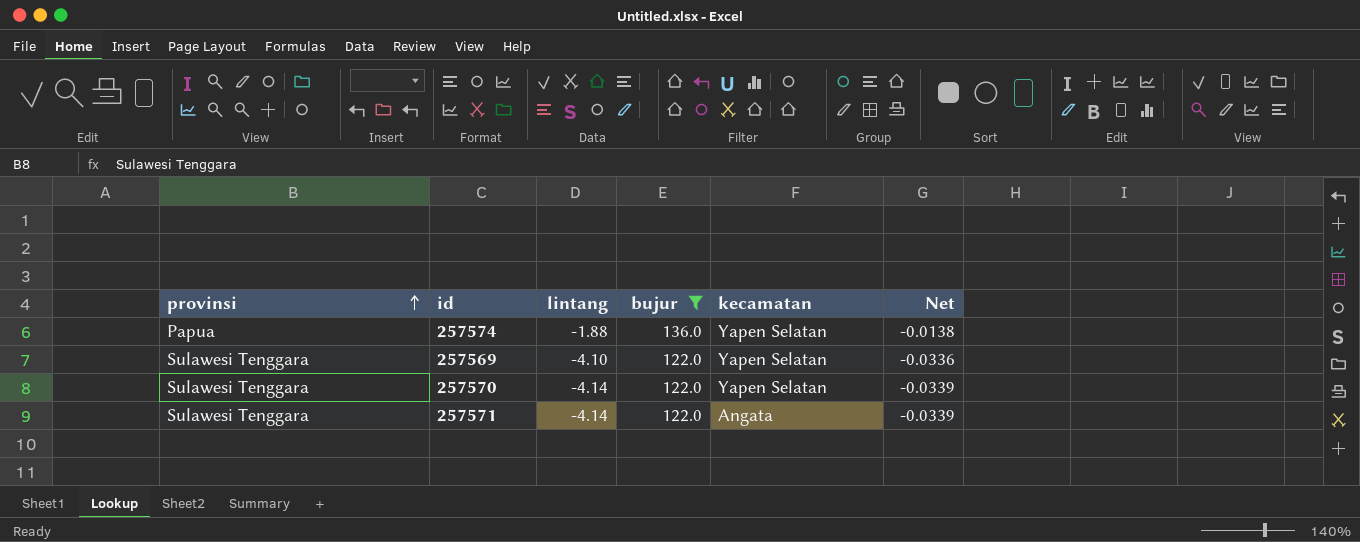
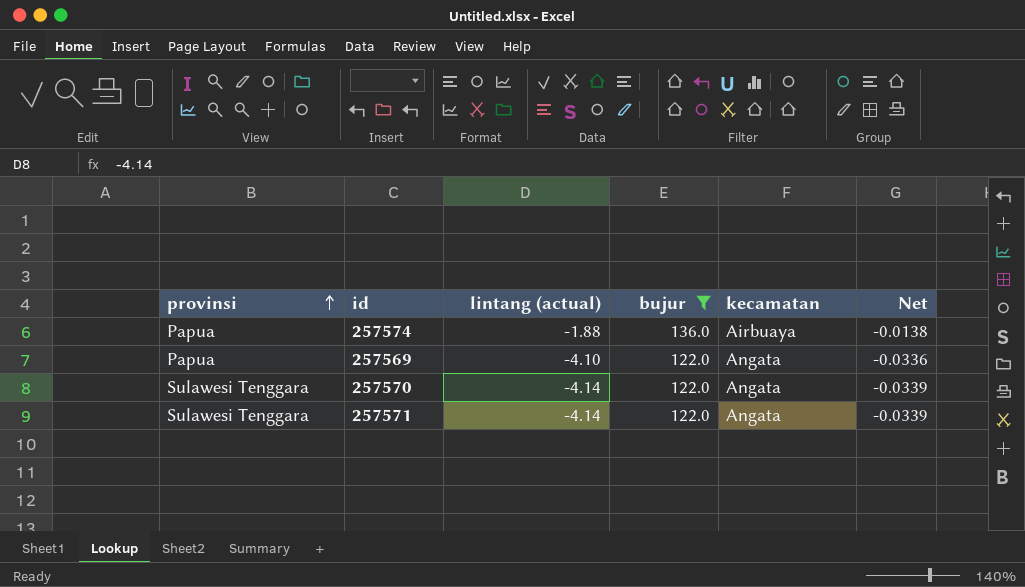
column name: lintang -> lintang (actual)
257574 | kecamatan: Yapen Selatan -> Airbuaya
257569 | provinsi: Sulawesi Tenggara -> Papua
257569 | kecamatan: Yapen Selatan -> Angata
257570 | kecamatan: Yapen Selatan -> Angata

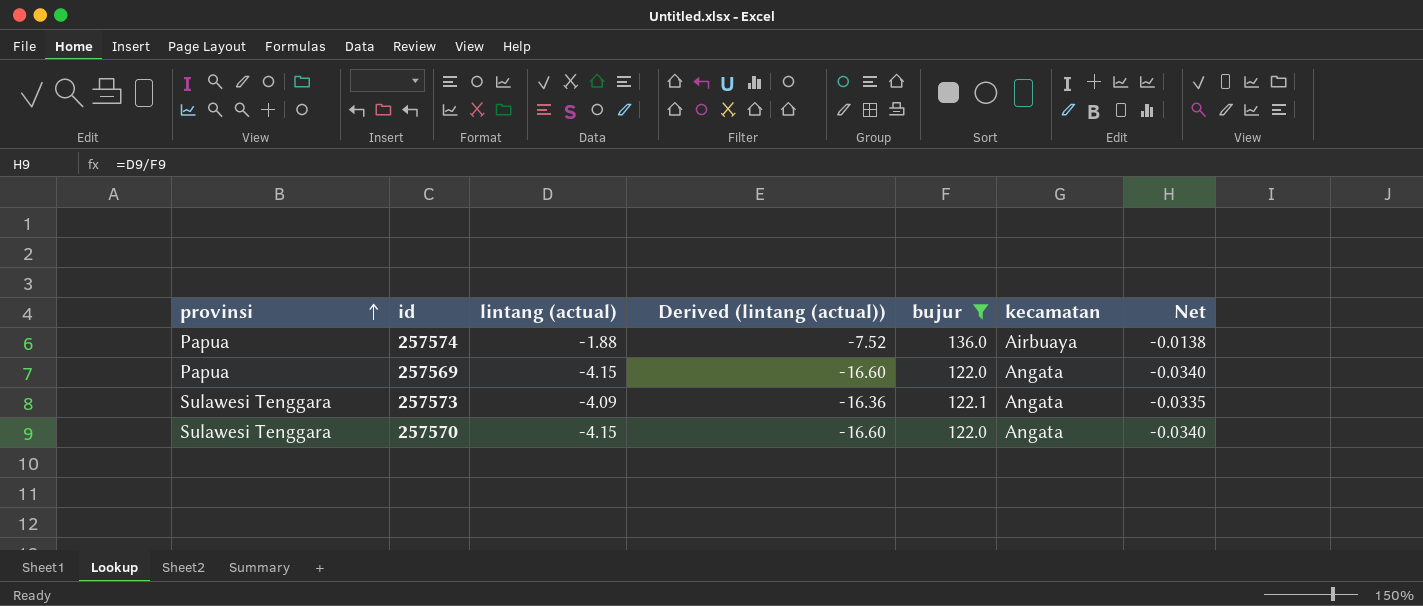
column Derived (lintang (actual)) | formula: none -> [lintang (actual)] * 4
row 257571: Sulawesi Tenggara | -4.14 | 122.0 | Angata | -0.0339 -> none
257569 | lintang (actual): -4.10 -> -4.15
257569 | Net: -0.0336 -> -0.0340
row 257573: none -> Sulawesi Tenggara | -4.09 | -16.36 | 122.1 | Angata | -0.0335
257570 | lintang (actual): -4.14 -> -4.15
257570 | Net: -0.0339 -> -0.0340

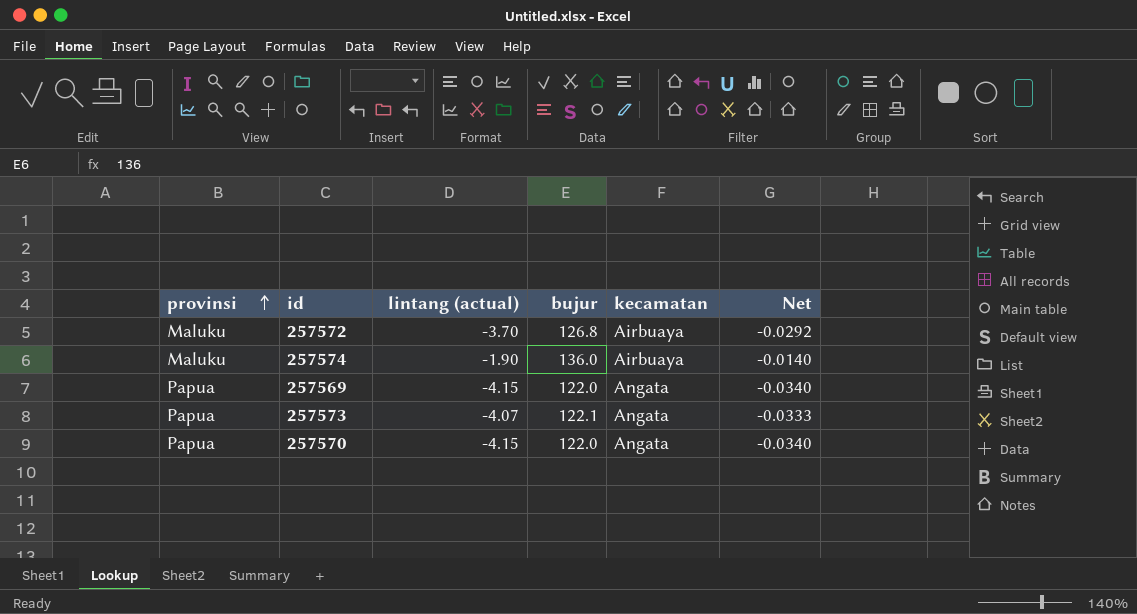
filter: bujur != 126.8 -> none
column Derived (lintang (actual)) | formula: [lintang (actual)] * 4 -> none
257574 | provinsi: Papua -> Maluku
257574 | lintang (actual): -1.88 -> -1.90
257574 | Net: -0.0138 -> -0.0140
257573 | provinsi: Sulawesi Tenggara -> Papua
257573 | lintang (actual): -4.09 -> -4.07
257573 | Net: -0.0335 -> -0.0333
257570 | provinsi: Sulawesi Tenggara -> Papua

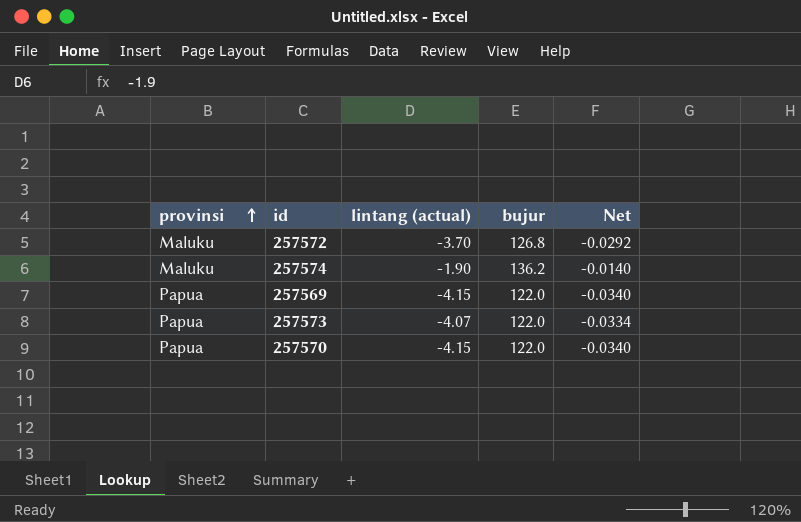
column kecamatan | position: 5 -> none
257574 | bujur: 136.0 -> 136.2
257573 | bujur: 122.1 -> 122.0
257573 | Net: -0.0333 -> -0.0334

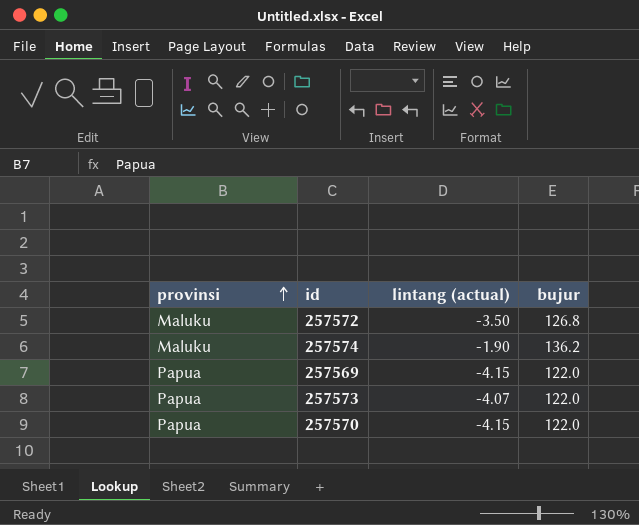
column Net | formula: [lintang (actual)] / [bujur] -> none
257572 | lintang (actual): -3.70 -> -3.50

